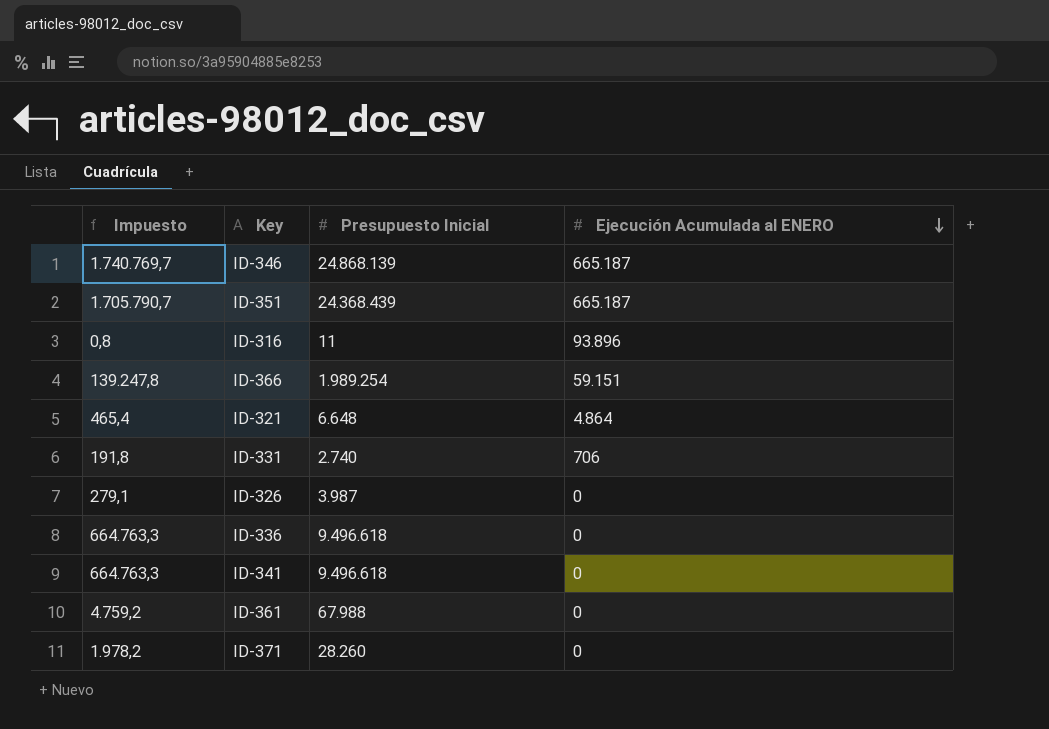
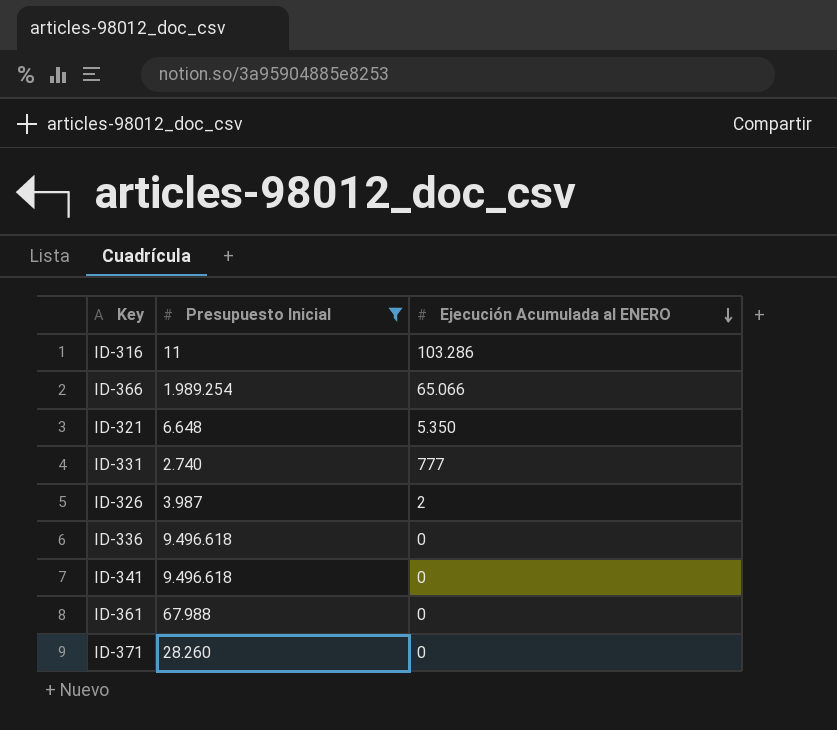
filter: none -> Presupuesto Inicial <= 9.496.618
column Impuesto | formula: [Presupuesto Inicial] * 0,07 -> none
ID-316 | Ejecución Acumulada al ENERO: 93.896 -> 103.286
ID-366 | Ejecución Acumulada al ENERO: 59.151 -> 65.066
ID-321 | Ejecución Acumulada al ENERO: 4.864 -> 5.350
ID-331 | Ejecución Acumulada al ENERO: 706 -> 777
ID-326 | Ejecución Acumulada al ENERO: 0 -> 2

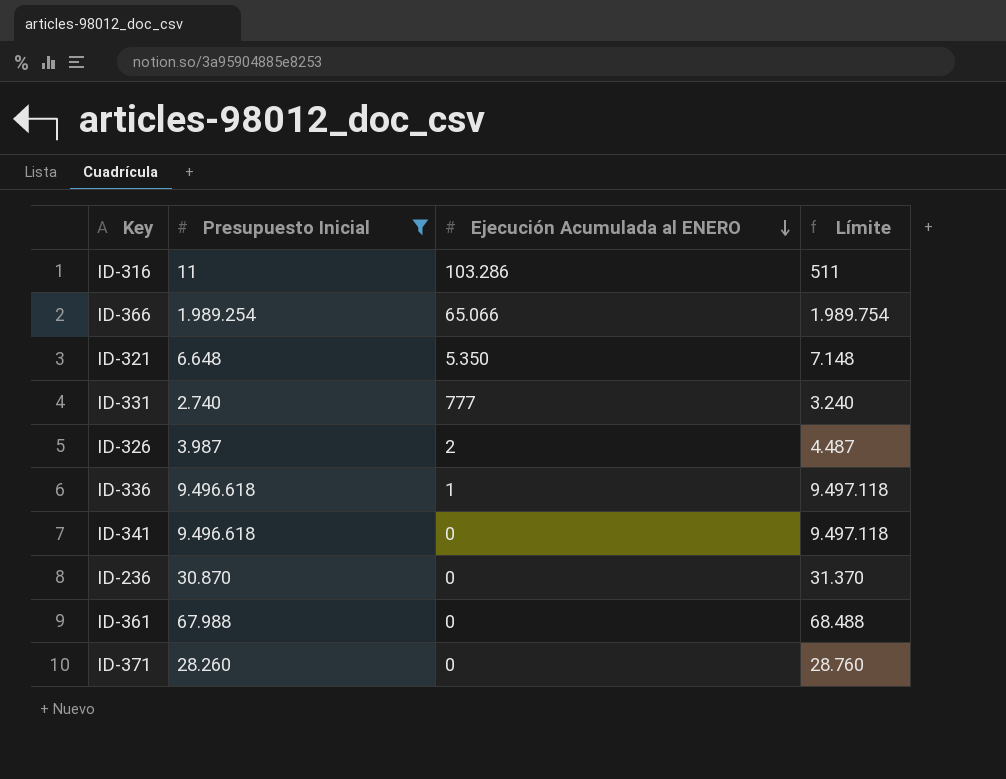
column Límite | formula: none -> [Presupuesto Inicial] + 500
ID-336 | Ejecución Acumulada al ENERO: 0 -> 1
row ID-236: none -> 30.870 | 0 | 31.370

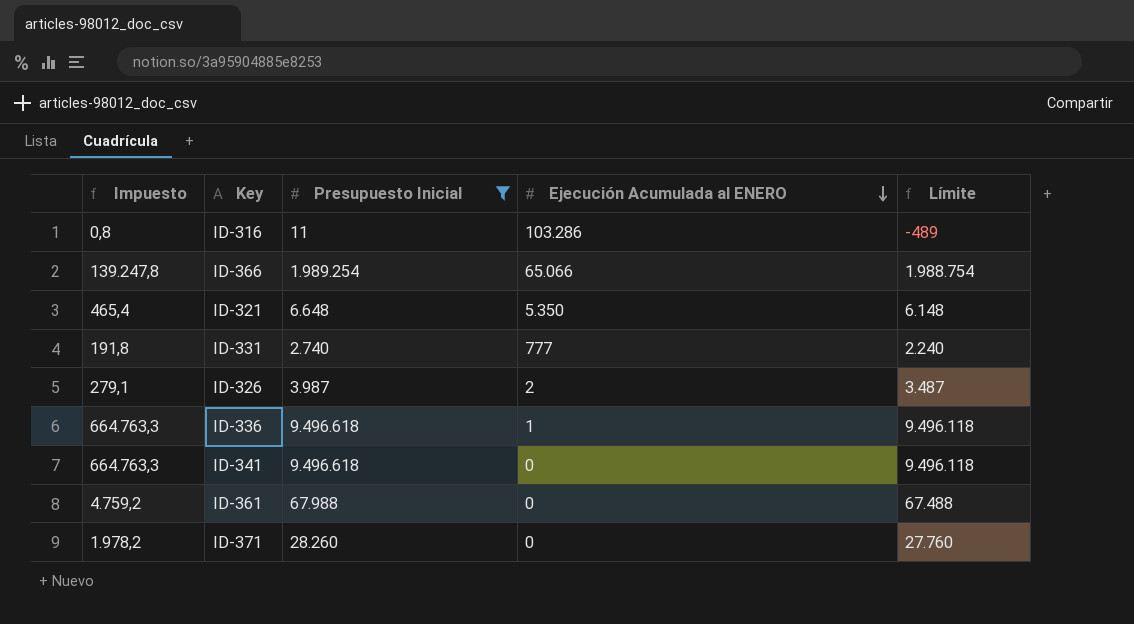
column Impuesto | formula: none -> [Presupuesto Inicial] * 0,07
column Límite | formula: [Presupuesto Inicial] + 500 -> [Presupuesto Inicial] - 500
row ID-236: 30.870 | 0 | 31.370 -> none

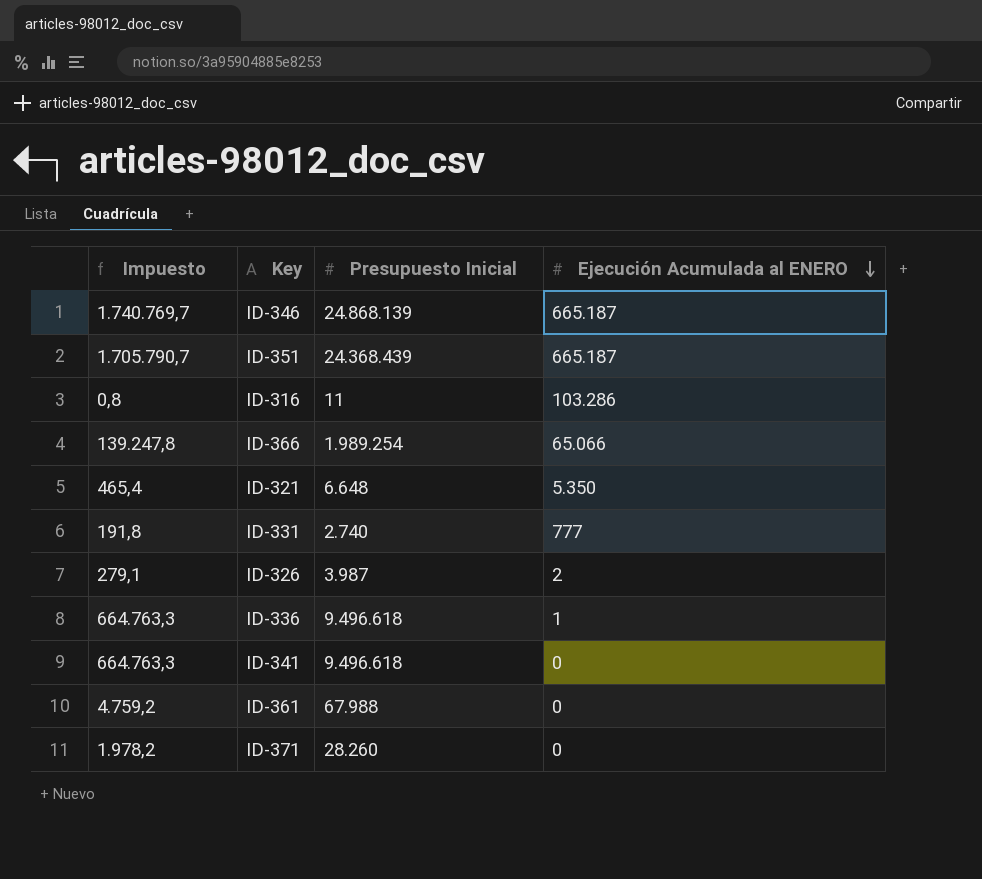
filter: Presupuesto Inicial <= 9.496.618 -> none
column Límite | formula: [Presupuesto Inicial] - 500 -> none

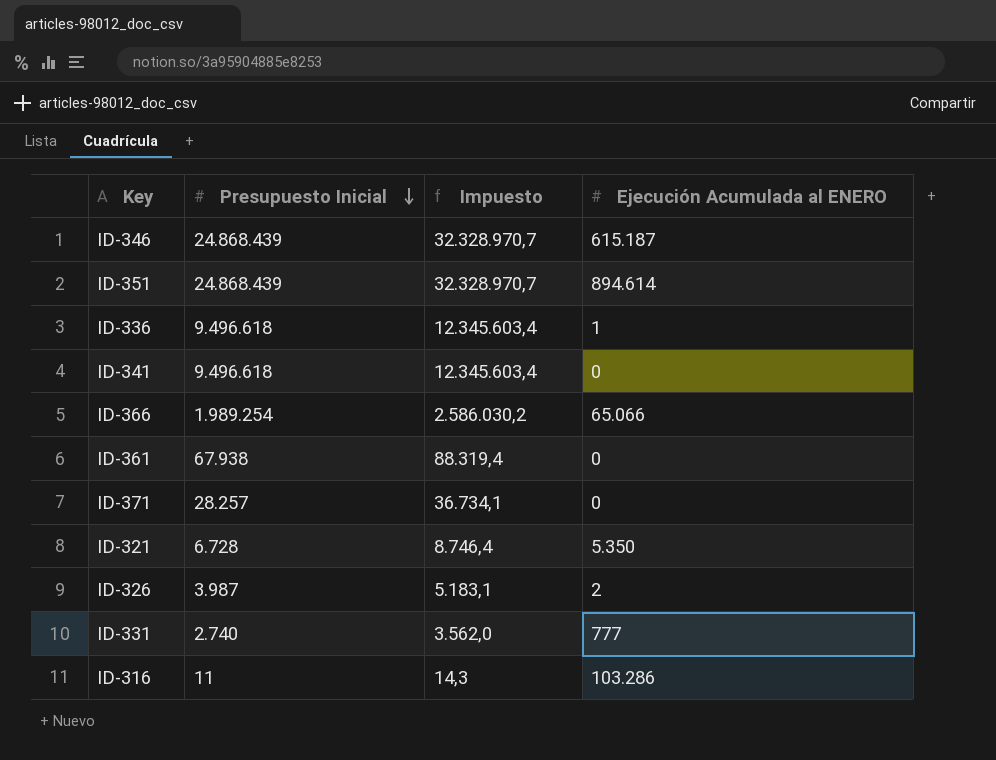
row order: Ejecución Acumulada al ENERO descending -> Presupuesto Inicial descending
column Impuesto | formula: [Presupuesto Inicial] * 0,07 -> [Presupuesto Inicial] * 1,3
column Impuesto | position: 1 -> 3
ID-346 | Presupuesto Inicial: 24.868.139 -> 24.868.439
ID-346 | Ejecución Acumulada al ENERO: 665.187 -> 615.187
ID-351 | Presupuesto Inicial: 24.368.439 -> 24.868.439
ID-351 | Ejecución Acumulada al ENERO: 665.187 -> 894.614
ID-361 | Presupuesto Inicial: 67.988 -> 67.938
ID-371 | Presupuesto Inicial: 28.260 -> 28.257
ID-321 | Presupuesto Inicial: 6.648 -> 6.728

